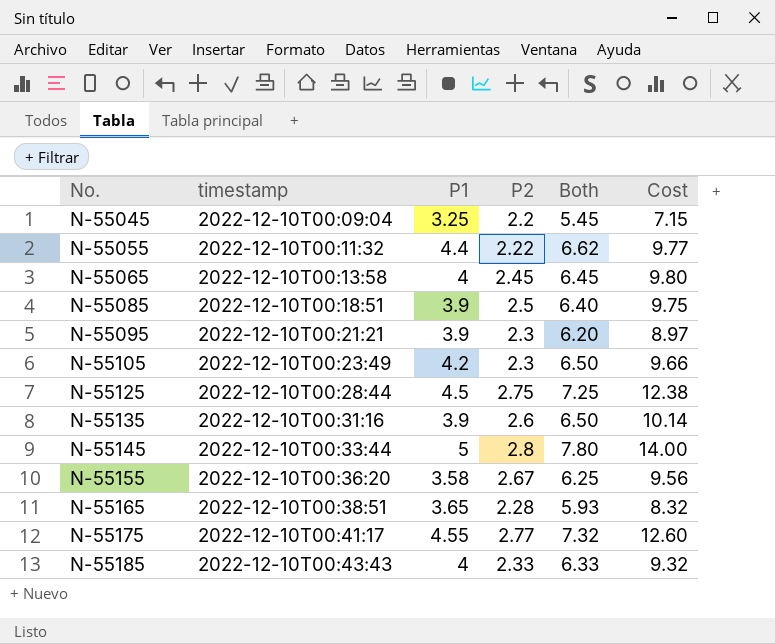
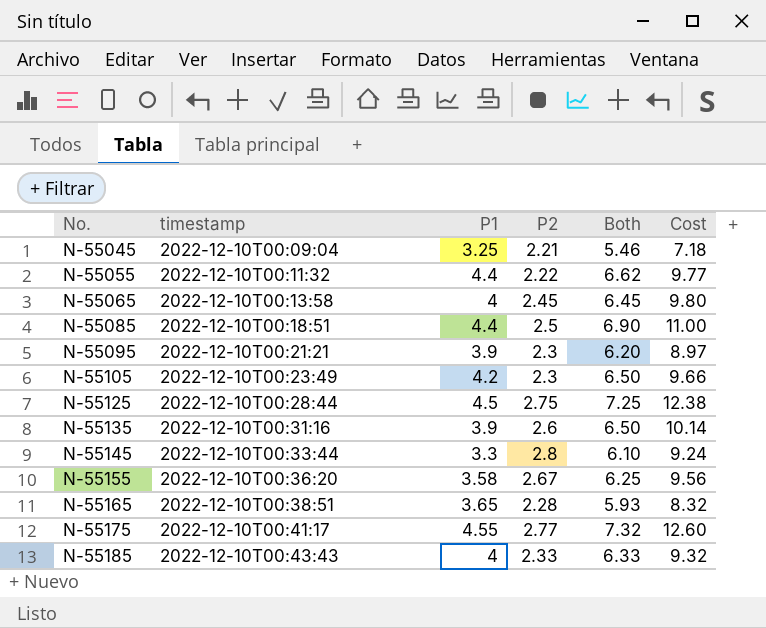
N-55045 | P2: 2.2 -> 2.21
N-55045 | Both: 5.45 -> 5.46
N-55045 | Cost: 7.15 -> 7.18
N-55085 | P1: 3.9 -> 4.4
N-55085 | Both: 6.40 -> 6.90
N-55085 | Cost: 9.75 -> 11.00
N-55145 | P1: 5 -> 3.3
N-55145 | Both: 7.80 -> 6.10
N-55145 | Cost: 14.00 -> 9.24

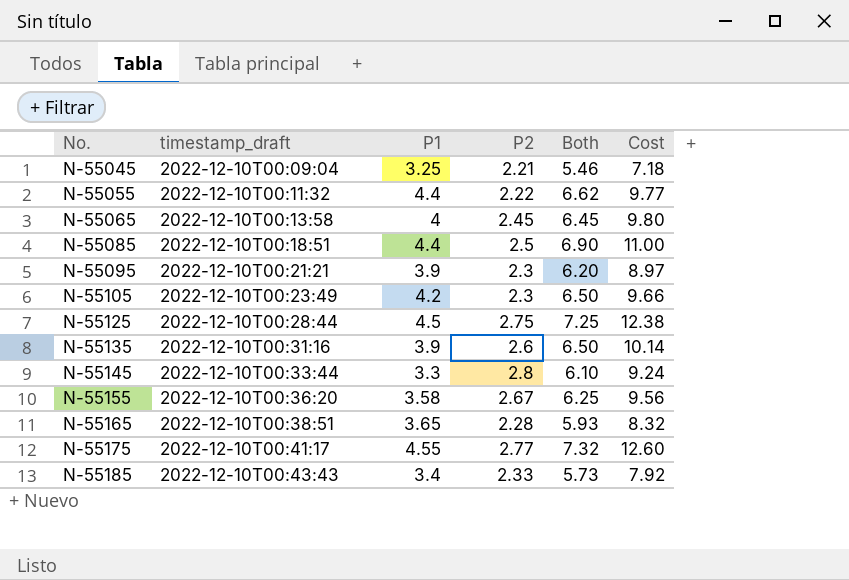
column name: timestamp -> timestamp_draft
N-55185 | P1: 4 -> 3.4
N-55185 | Both: 6.33 -> 5.73
N-55185 | Cost: 9.32 -> 7.92

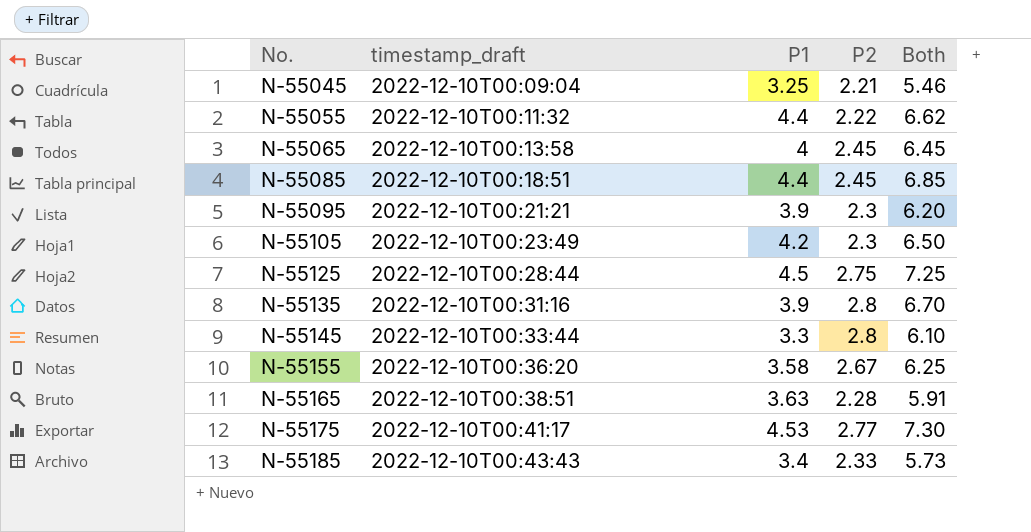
column Cost | formula: [P1] * [P2] -> none
N-55085 | P2: 2.5 -> 2.45
N-55085 | Both: 6.90 -> 6.85
N-55135 | P2: 2.6 -> 2.8
N-55135 | Both: 6.50 -> 6.70
N-55165 | P1: 3.65 -> 3.63
N-55165 | Both: 5.93 -> 5.91
N-55175 | P1: 4.55 -> 4.53
N-55175 | Both: 7.32 -> 7.30

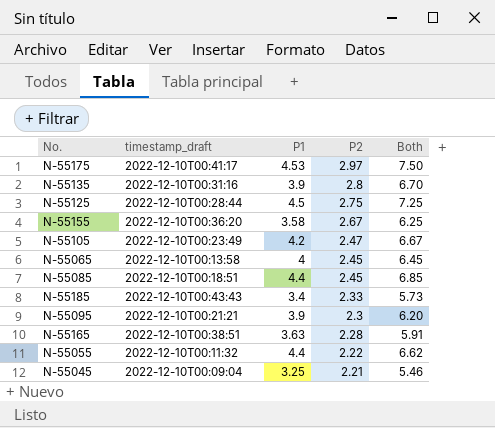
row order: No. ascending -> P2 descending
row N-55145: 2022-12-10T00:33:44 | 3.3 | 2.8 | 6.10 -> none
N-55175 | P2: 2.77 -> 2.97
N-55175 | Both: 7.30 -> 7.50
N-55105 | P2: 2.3 -> 2.47
N-55105 | Both: 6.50 -> 6.67

